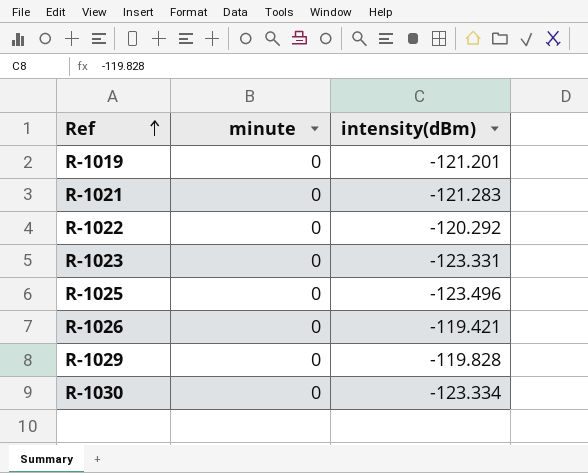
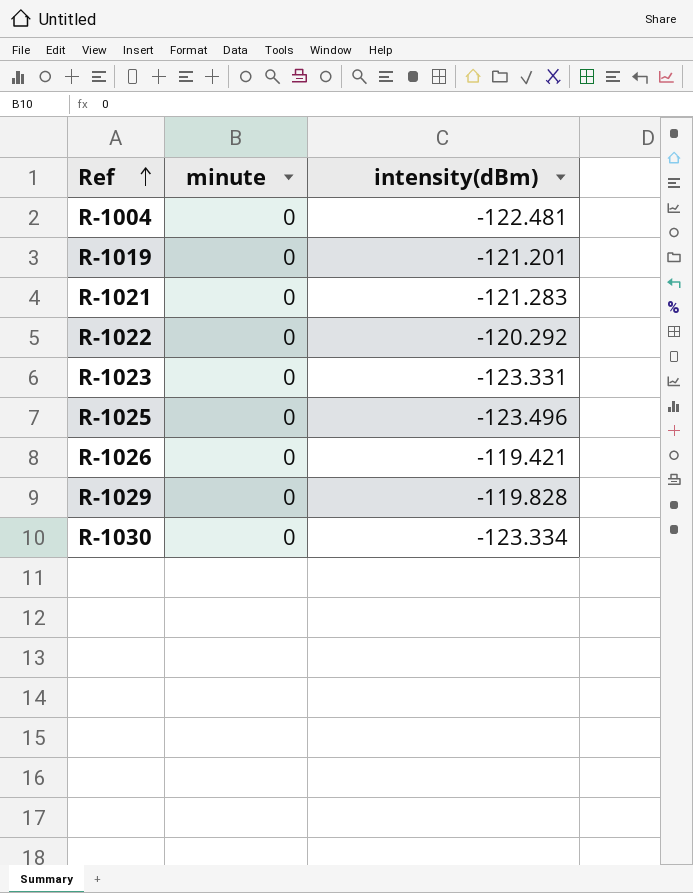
row R-1004: none -> 0 | -122.481

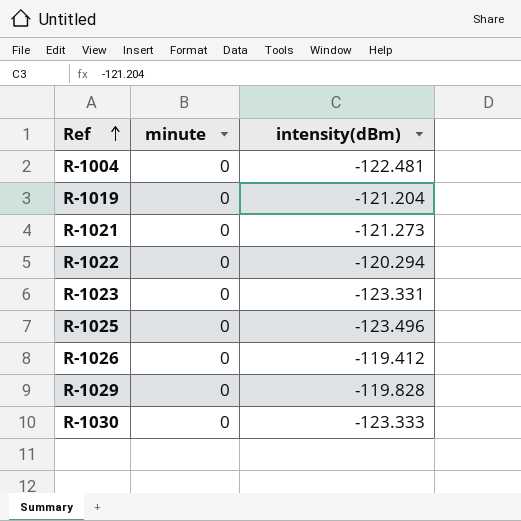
R-1019 | intensity(dBm): -121.201 -> -121.204
R-1021 | intensity(dBm): -121.283 -> -121.273
R-1022 | intensity(dBm): -120.292 -> -120.294
R-1026 | intensity(dBm): -119.421 -> -119.412
R-1030 | intensity(dBm): -123.334 -> -123.333

